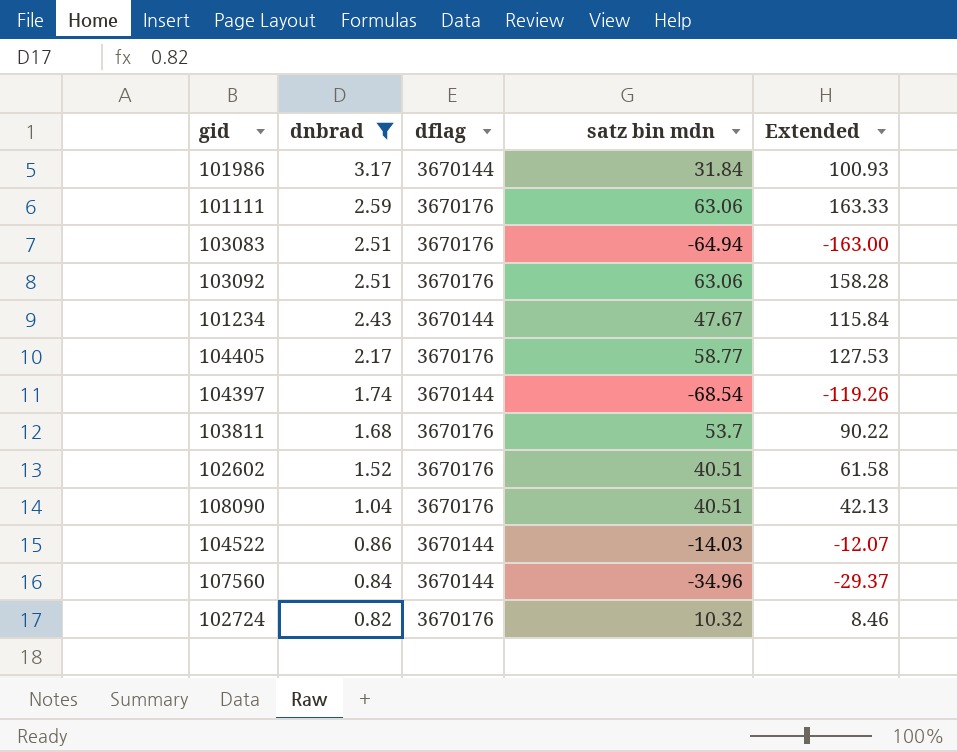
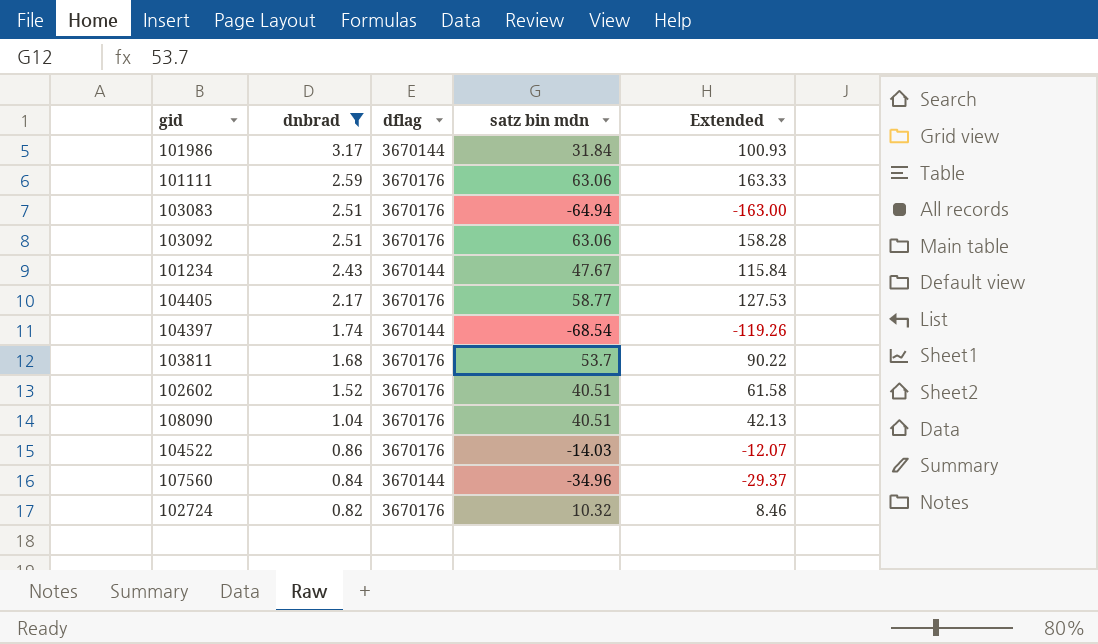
104522 | dflag: 3670144 -> 3670176

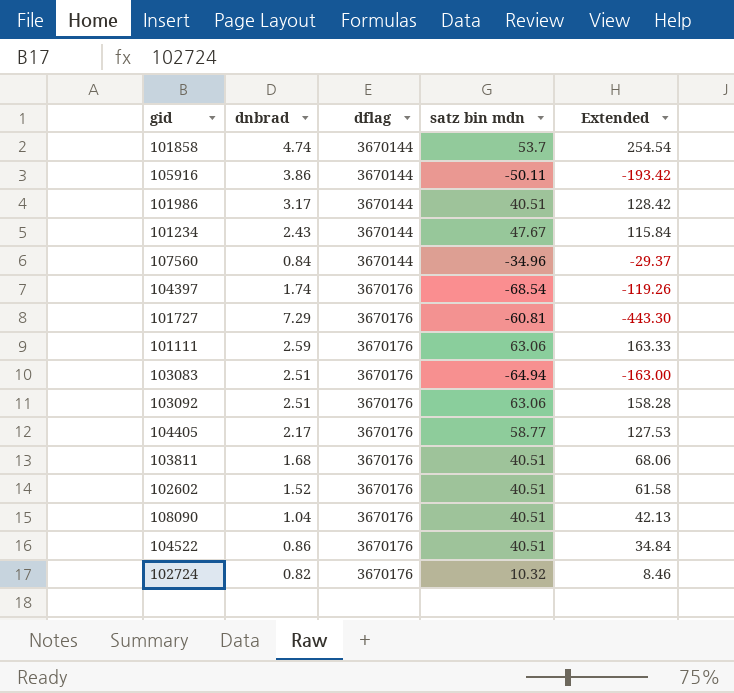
filter: dnbrad <= 3.17 -> none
row order: dnbrad descending -> dflag ascending
101986 | satz bin mdn: 31.84 -> 40.51
101986 | Extended: 100.93 -> 128.42
104397 | dflag: 3670144 -> 3670176
103811 | satz bin mdn: 53.7 -> 40.51
103811 | Extended: 90.22 -> 68.06
104522 | satz bin mdn: -14.03 -> 40.51
104522 | Extended: -12.07 -> 34.84

